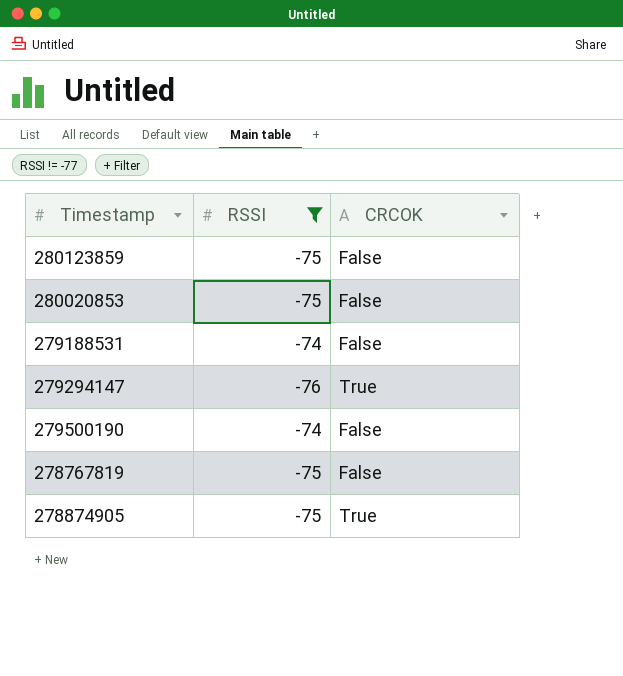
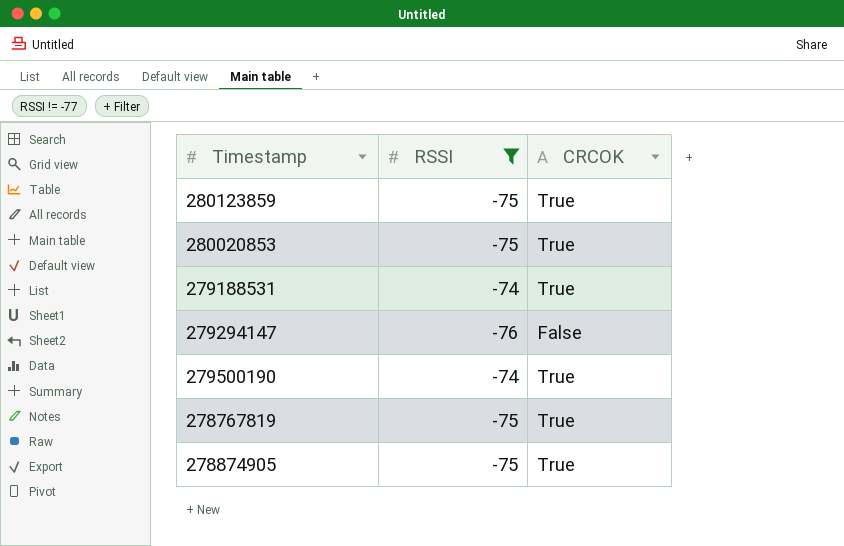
280123859 | CRCOK: False -> True
280020853 | CRCOK: False -> True
279188531 | CRCOK: False -> True
279294147 | CRCOK: True -> False
279500190 | CRCOK: False -> True
278767819 | CRCOK: False -> True

